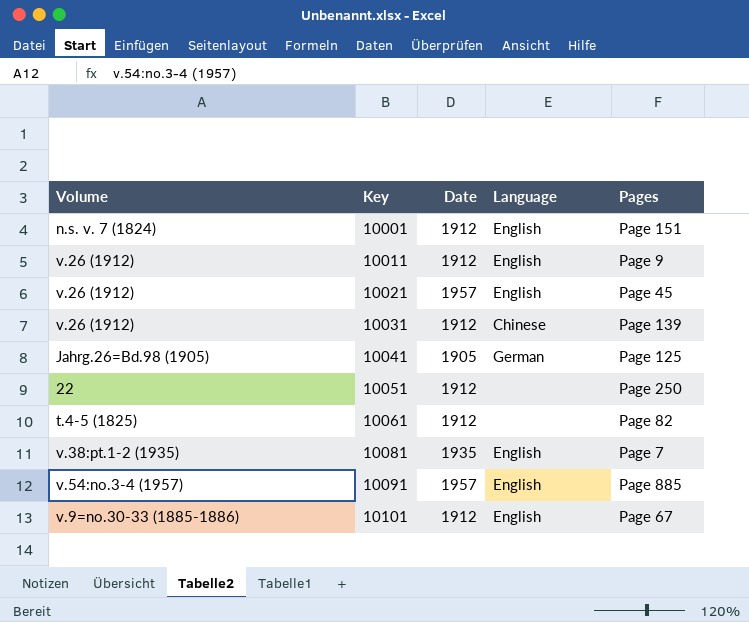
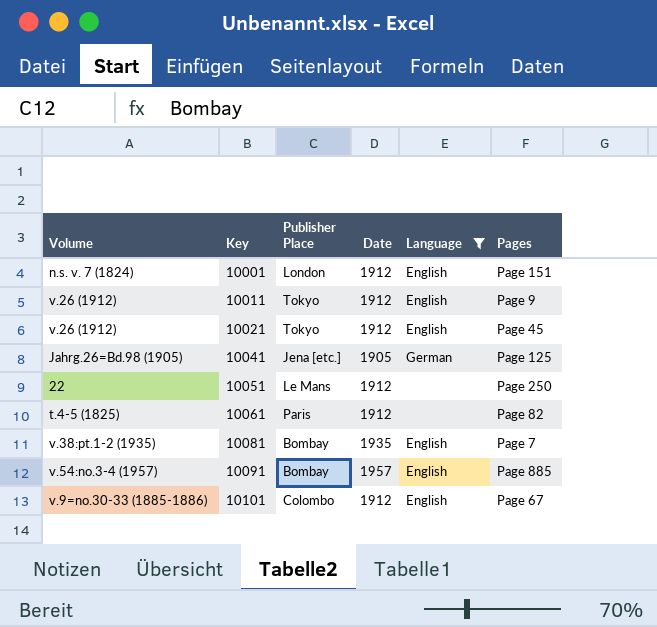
filter: none -> Language != Chinese
column Publisher Place | position: none -> 3
10021 | Date: 1957 -> 1912

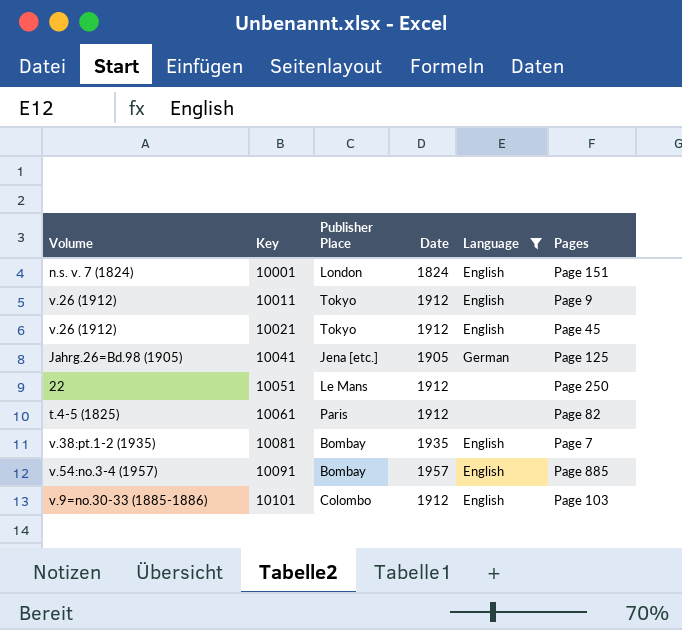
10001 | Date: 1912 -> 1824
10101 | Pages: Page 67 -> Page 103

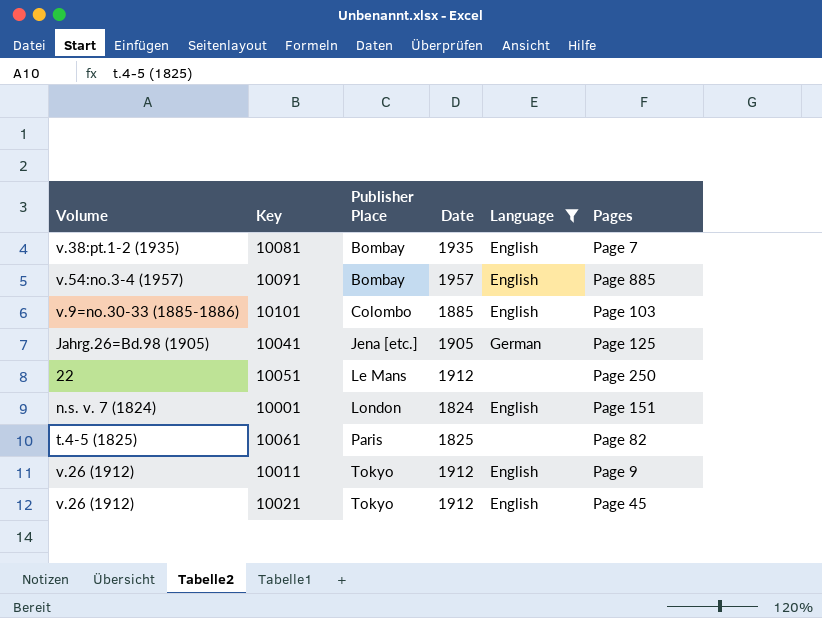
row order: Key ascending -> Publisher Place ascending
10101 | Date: 1912 -> 1885
10061 | Date: 1912 -> 1825

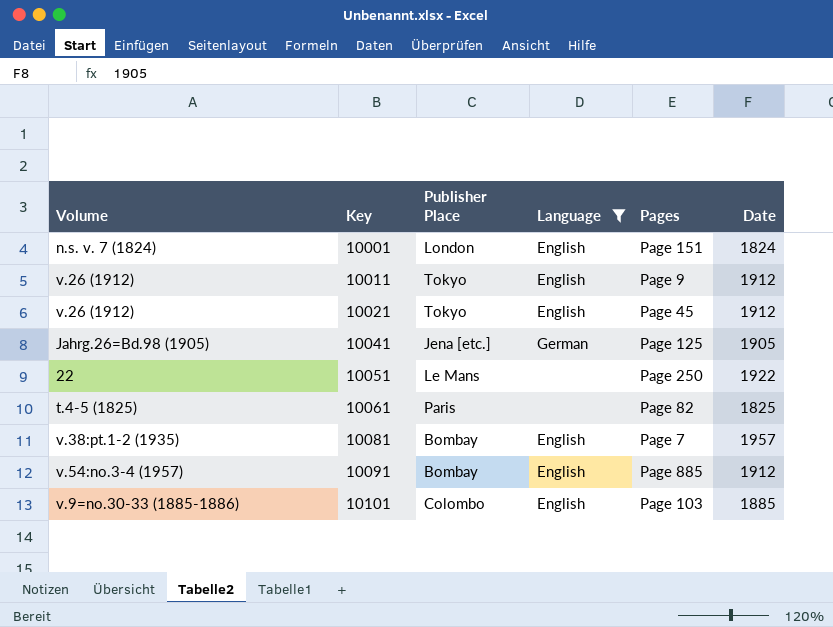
row order: Publisher Place ascending -> Key ascending
column Date | position: 4 -> 6
10051 | Date: 1912 -> 1922
10081 | Date: 1935 -> 1957
10091 | Date: 1957 -> 1912

